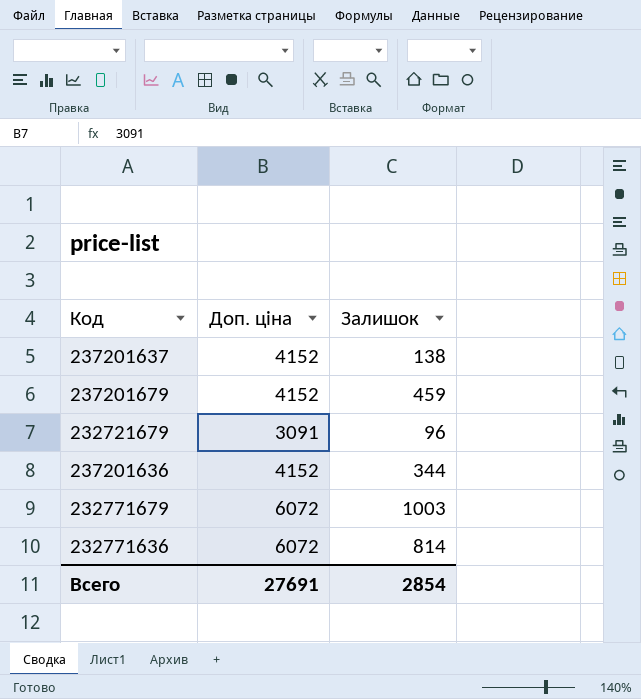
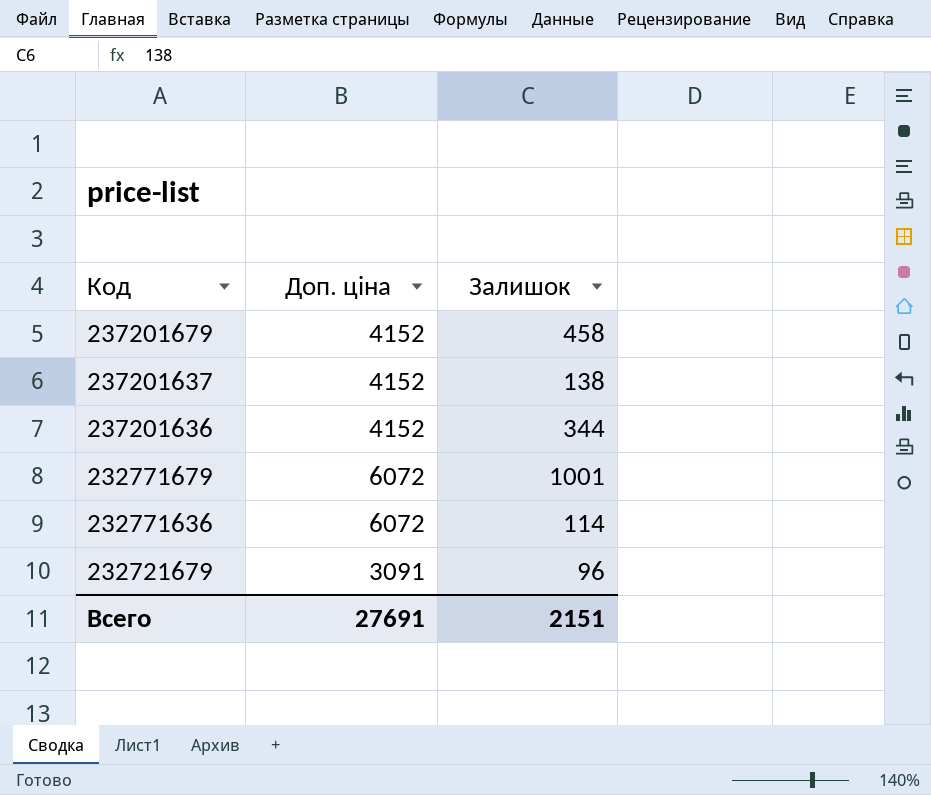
row order: none -> Код descending
237201679 | Залишок: 459 -> 458
232771679 | Залишок: 1003 -> 1001
232771636 | Залишок: 814 -> 114
Всего | Залишок: 2854 -> 2151

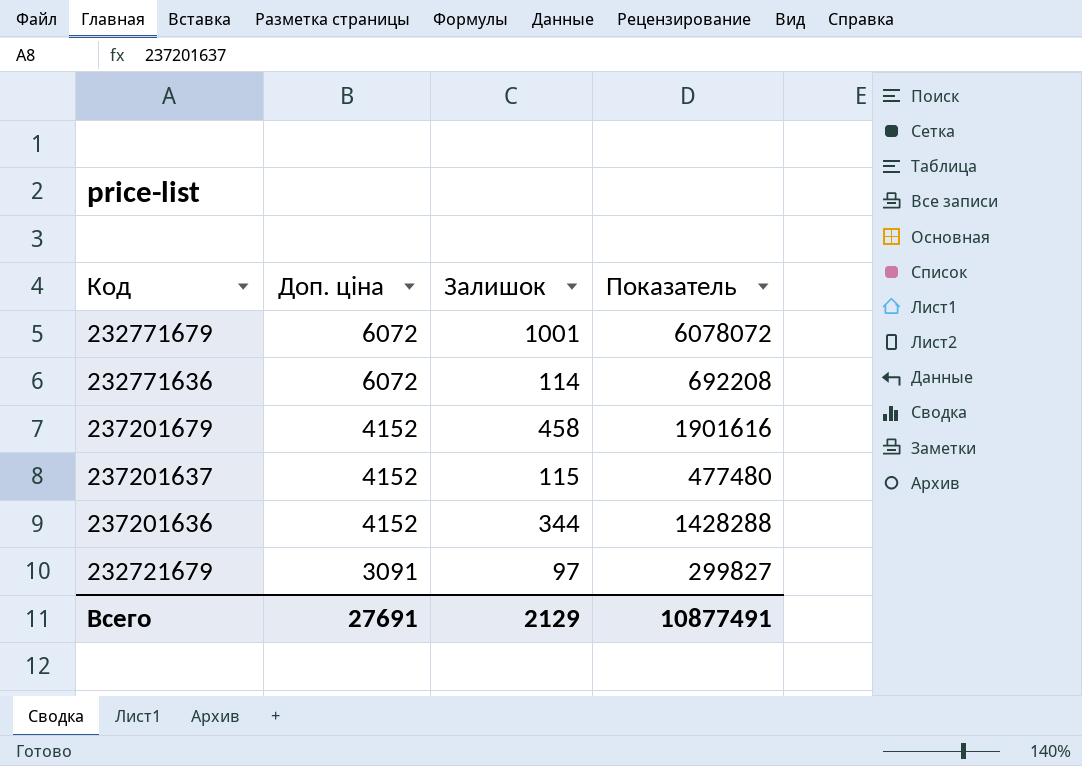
row order: Код descending -> Доп. ціна descending
column Показатель | formula: none -> [Доп. ціна] * [Залишок]
237201637 | Залишок: 138 -> 115
232721679 | Залишок: 96 -> 97
Всего | Залишок: 2151 -> 2129

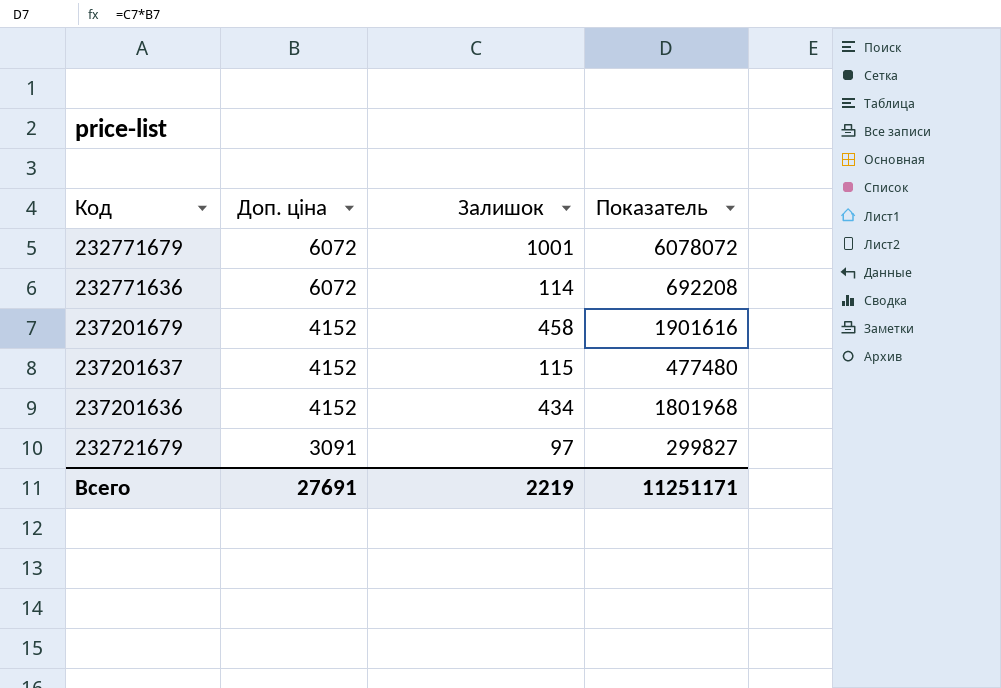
237201636 | Залишок: 344 -> 434
237201636 | Показатель: 1428288 -> 1801968
Всего | Залишок: 2129 -> 2219
Всего | Показатель: 10877491 -> 11251171

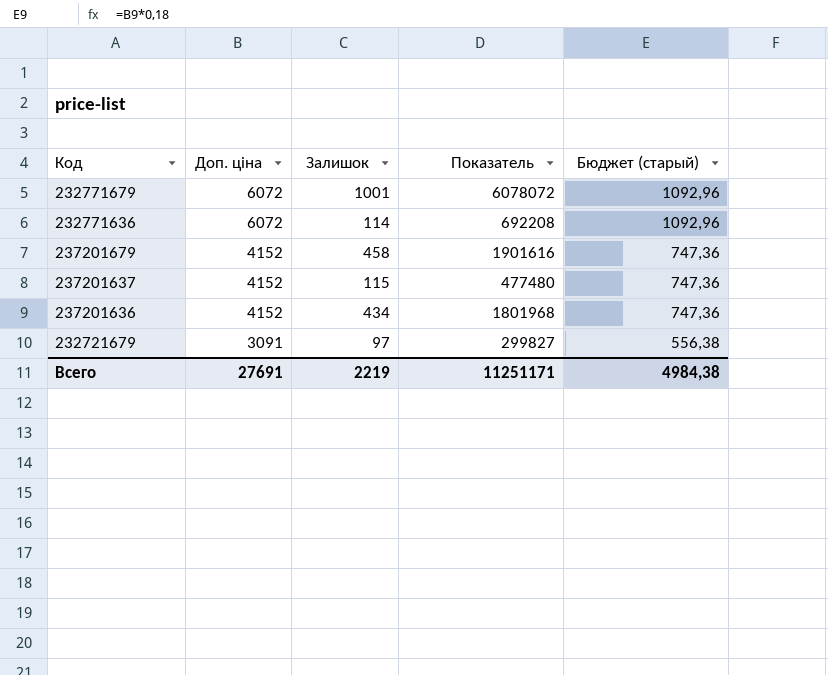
column Бюджет (старый) | formula: none -> [Доп. ціна] * 0,18

